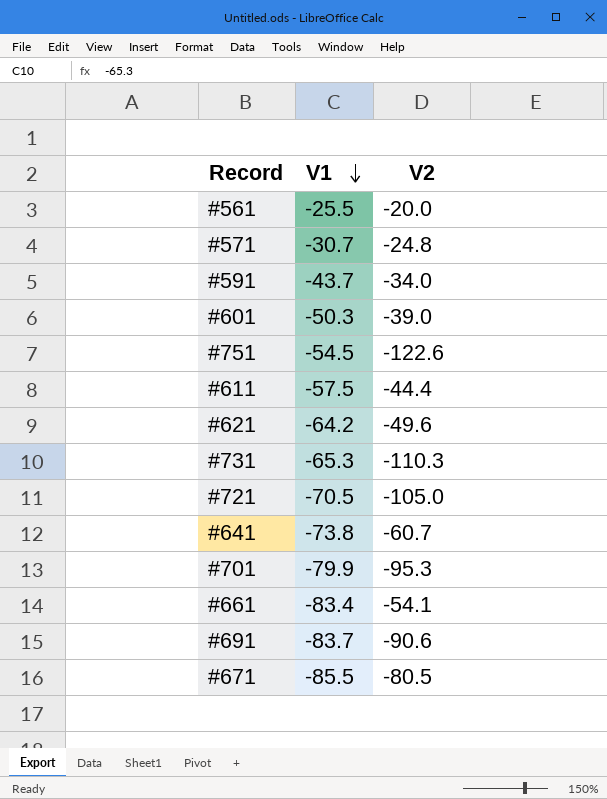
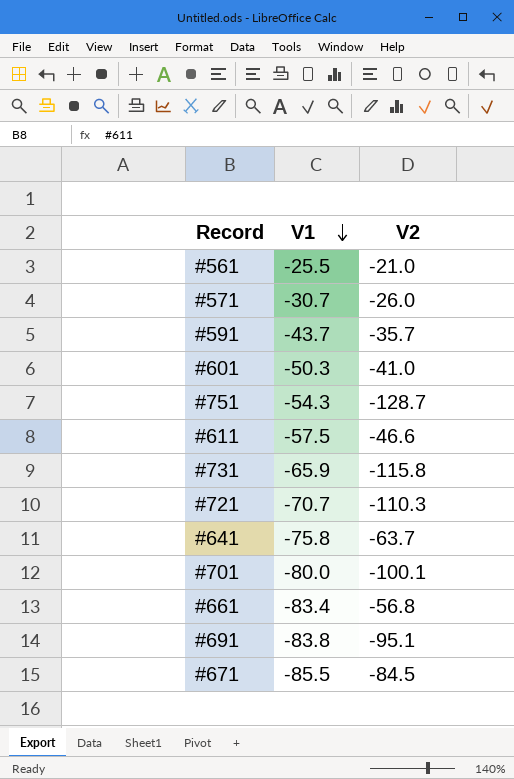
row #621: -64.2 | -49.6 -> none
#561 | V2: -20.0 -> -21.0
#571 | V2: -24.8 -> -26.0
#591 | V2: -34.0 -> -35.7
#601 | V2: -39.0 -> -41.0
#751 | V1: -54.5 -> -54.3
#751 | V2: -122.6 -> -128.7
#611 | V2: -44.4 -> -46.6
#731 | V1: -65.3 -> -65.9
#731 | V2: -110.3 -> -115.8
#721 | V1: -70.5 -> -70.7
#721 | V2: -105.0 -> -110.3
#641 | V1: -73.8 -> -75.8
#641 | V2: -60.7 -> -63.7
#701 | V1: -79.9 -> -80.0
#701 | V2: -95.3 -> -100.1
#661 | V2: -54.1 -> -56.8
#691 | V1: -83.7 -> -83.8
#691 | V2: -90.6 -> -95.1
#671 | V2: -80.5 -> -84.5

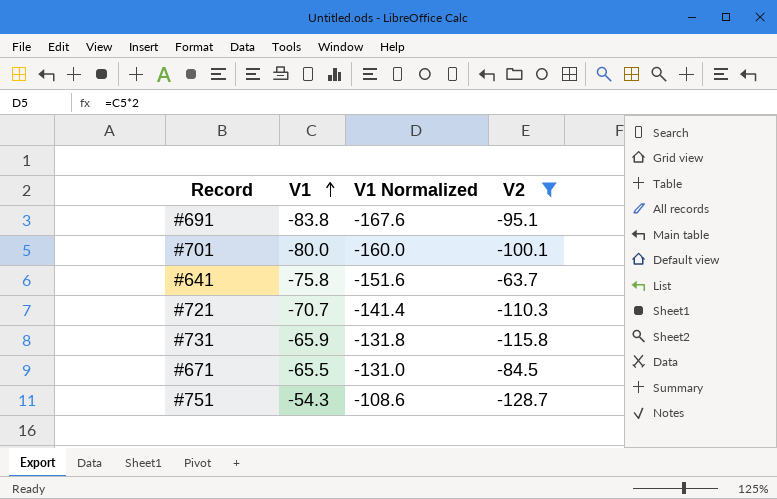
filter: none -> V2 <= -63.7
row order: V1 descending -> V1 ascending
column V1 Normalized | formula: none -> [V1] * 2
#671 | V1: -85.5 -> -65.5

